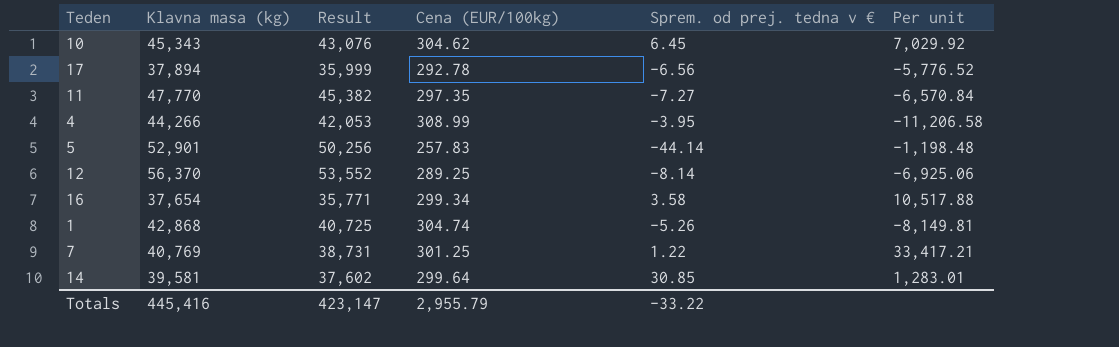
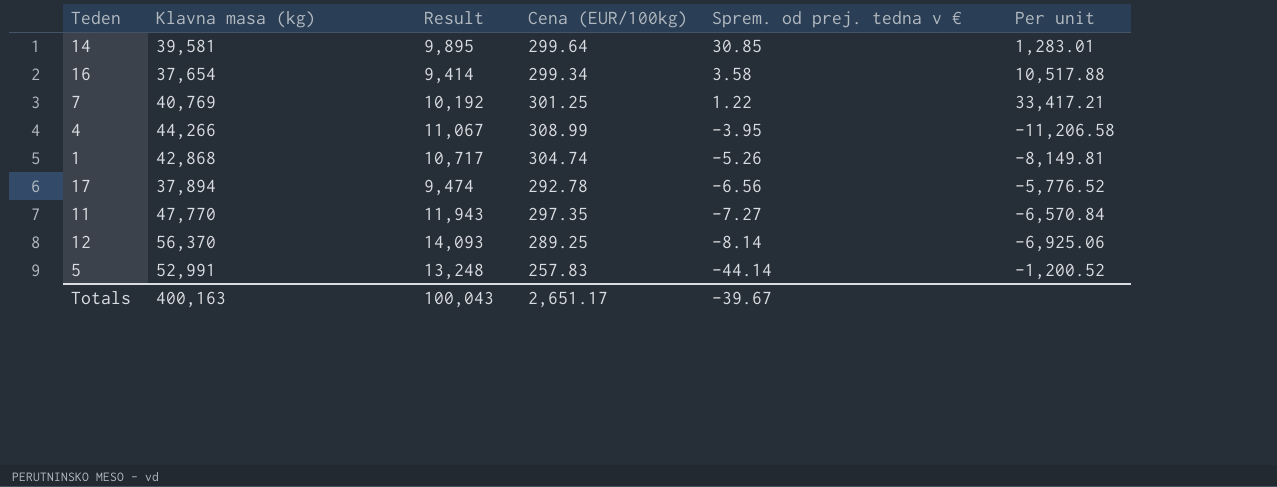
row order: none -> Sprem. od prej. tedna v € descending
column Result | formula: [Klavna masa (kg)] * 0.95 -> [Klavna masa (kg)] * 0.25
row 10: 45,343 | 43,076 | 304.62 | 6.45 | 7,029.92 -> none
5 | Klavna masa (kg): 52,901 -> 52,991
5 | Per unit: -1,198.48 -> -1,200.52
Totals | Klavna masa (kg): 445,416 -> 400,163
Totals | Result: 423,147 -> 100,043
Totals | Cena (EUR/100kg): 2,955.79 -> 2,651.17
Totals | Sprem. od prej. tedna v €: -33.22 -> -39.67

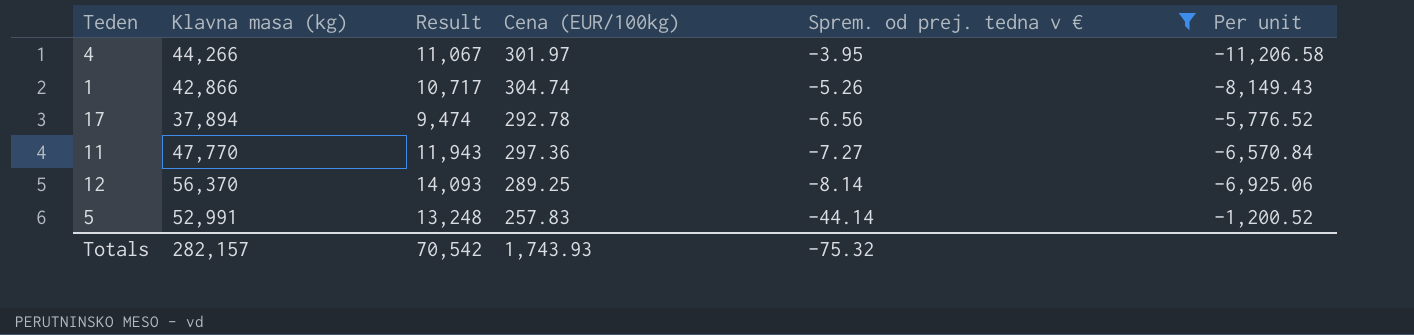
filter: none -> Sprem. od prej. tedna v € <= -3.95
4 | Cena (EUR/100kg): 308.99 -> 301.97
1 | Klavna masa (kg): 42,868 -> 42,866
1 | Per unit: -8,149.81 -> -8,149.43
11 | Cena (EUR/100kg): 297.35 -> 297.36
Totals | Klavna masa (kg): 400,163 -> 282,157
Totals | Result: 100,043 -> 70,542
Totals | Cena (EUR/100kg): 2,651.17 -> 1,743.93
Totals | Sprem. od prej. tedna v €: -39.67 -> -75.32

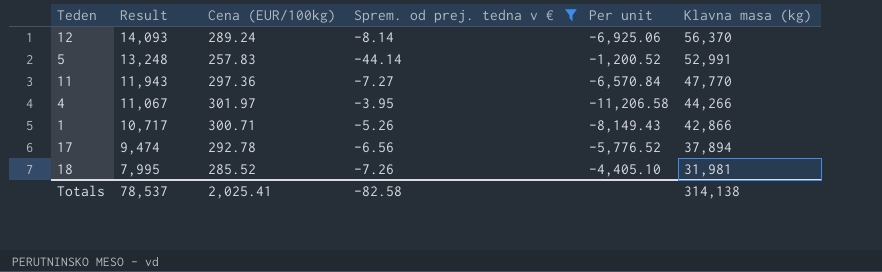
row order: Sprem. od prej. tedna v € descending -> Result descending
column Klavna masa (kg) | position: 2 -> 6
12 | Cena (EUR/100kg): 289.25 -> 289.24
1 | Cena (EUR/100kg): 304.74 -> 300.71
row 18: none -> 7,995 | 285.52 | -7.26 | -4,405.10 | 31,981
Totals | Result: 70,542 -> 78,537
Totals | Cena (EUR/100kg): 1,743.93 -> 2,025.41
Totals | Sprem. od prej. tedna v €: -75.32 -> -82.58
Totals | Klavna masa (kg): 282,157 -> 314,138

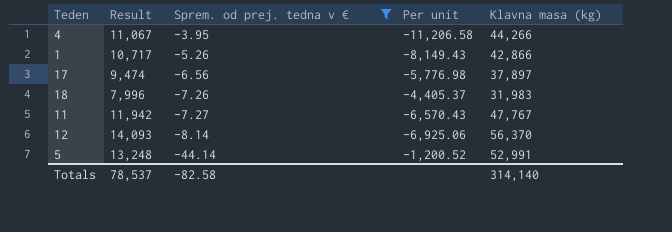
row order: Result descending -> Sprem. od prej. tedna v € descending
column Cena (EUR/100kg) | position: 3 -> none
17 | Per unit: -5,776.52 -> -5,776.98
17 | Klavna masa (kg): 37,894 -> 37,897
18 | Result: 7,995 -> 7,996
18 | Per unit: -4,405.10 -> -4,405.37
18 | Klavna masa (kg): 31,981 -> 31,983
11 | Result: 11,943 -> 11,942
11 | Per unit: -6,570.84 -> -6,570.43
11 | Klavna masa (kg): 47,770 -> 47,767
Totals | Klavna masa (kg): 314,138 -> 314,140

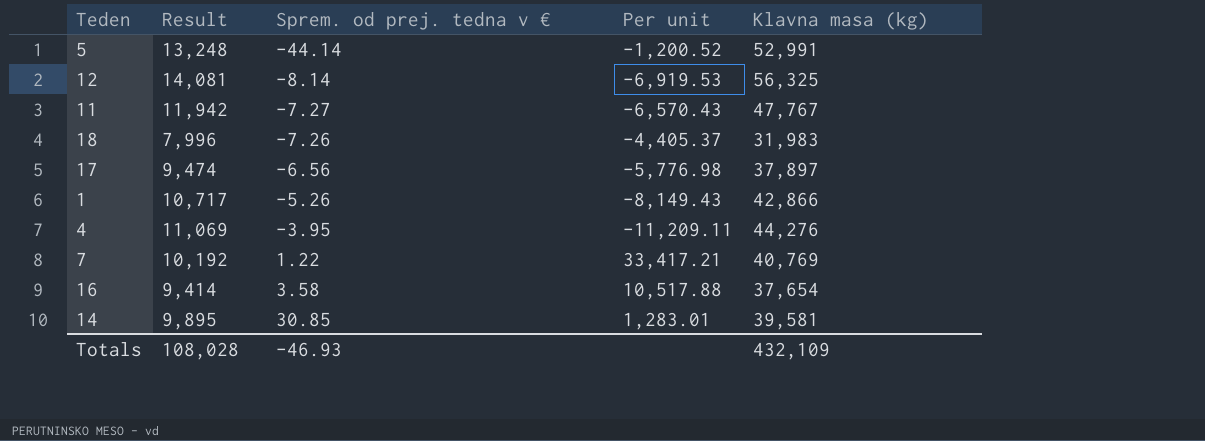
filter: Sprem. od prej. tedna v € <= -3.95 -> none
row order: Sprem. od prej. tedna v € descending -> Sprem. od prej. tedna v € ascending
12 | Result: 14,093 -> 14,081
12 | Per unit: -6,925.06 -> -6,919.53
12 | Klavna masa (kg): 56,370 -> 56,325
4 | Result: 11,067 -> 11,069
4 | Per unit: -11,206.58 -> -11,209.11
4 | Klavna masa (kg): 44,266 -> 44,276
Totals | Result: 78,537 -> 108,028
Totals | Sprem. od prej. tedna v €: -82.58 -> -46.93
Totals | Klavna masa (kg): 314,140 -> 432,109

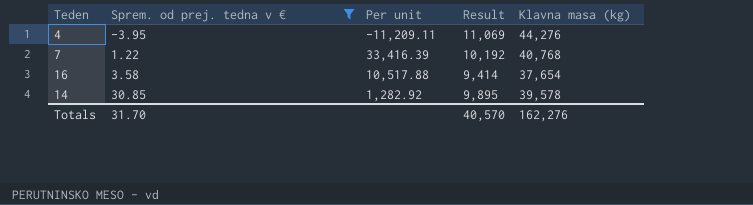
filter: none -> Sprem. od prej. tedna v € >= -3.95
column Result | position: 2 -> 4
7 | Per unit: 33,417.21 -> 33,416.39
7 | Klavna masa (kg): 40,769 -> 40,768
14 | Per unit: 1,283.01 -> 1,282.92
14 | Klavna masa (kg): 39,581 -> 39,578
Totals | Sprem. od prej. tedna v €: -46.93 -> 31.70
Totals | Result: 108,028 -> 40,570
Totals | Klavna masa (kg): 432,109 -> 162,276

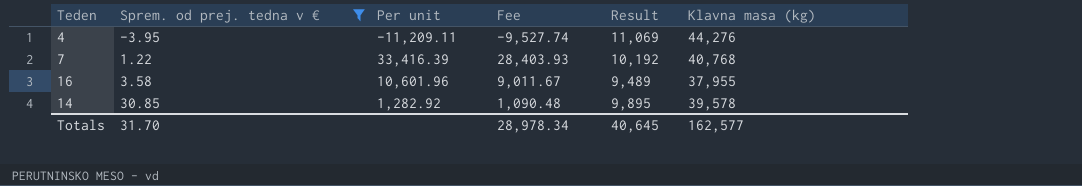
column Fee | formula: none -> [Per unit] * 0.85
16 | Per unit: 10,517.88 -> 10,601.96
16 | Result: 9,414 -> 9,489
16 | Klavna masa (kg): 37,654 -> 37,955
Totals | Result: 40,570 -> 40,645
Totals | Klavna masa (kg): 162,276 -> 162,577

